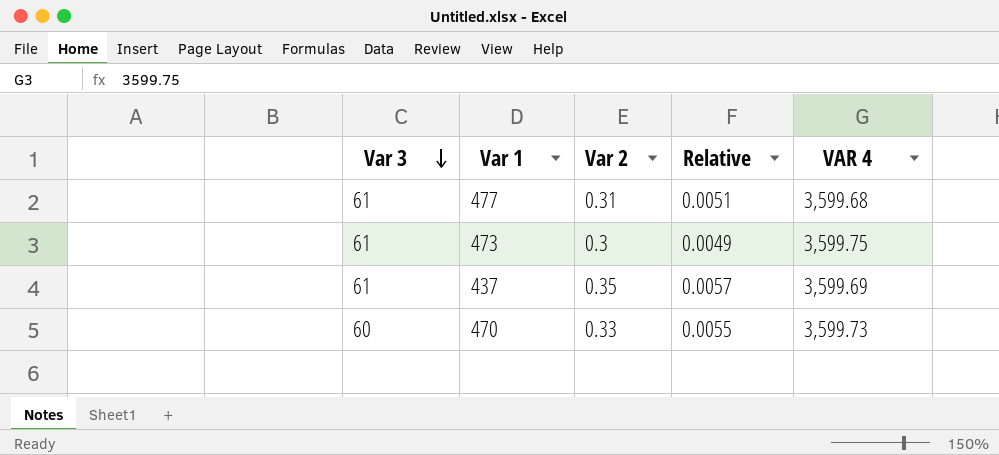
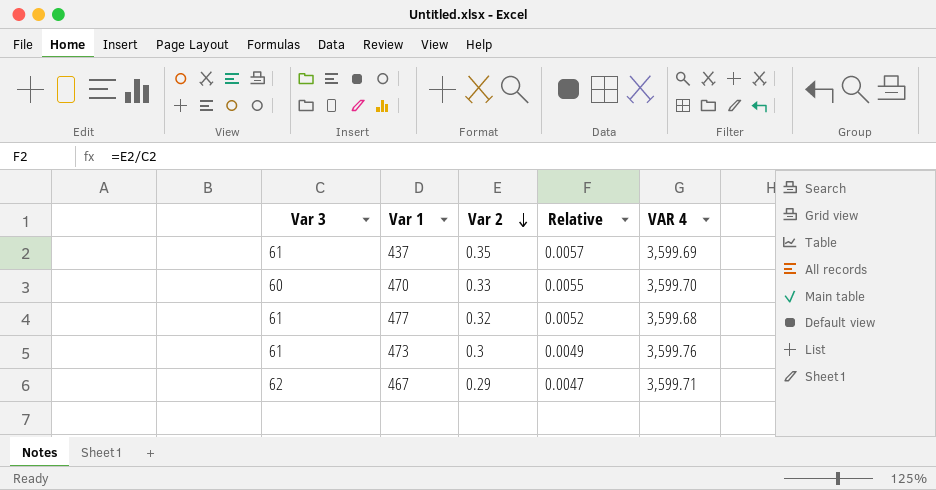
row order: Var 3 descending -> Var 2 descending
470 | VAR 4: 3,599.73 -> 3,599.70
477 | Var 2: 0.31 -> 0.32
477 | Relative: 0.0051 -> 0.0052
473 | VAR 4: 3,599.75 -> 3,599.76
row 467: none -> 62 | 0.29 | 0.0047 | 3,599.71

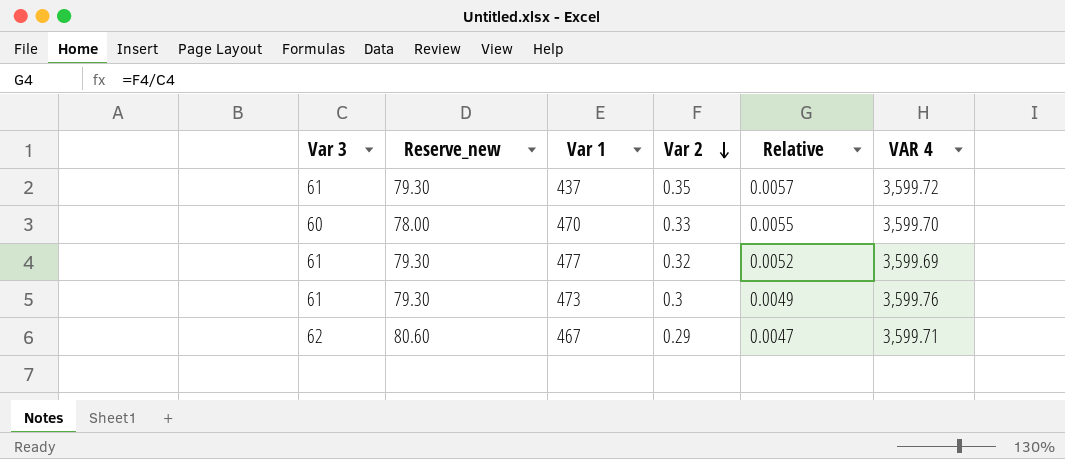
column Reserve_new | formula: none -> [Var 3] * 1.3
437 | VAR 4: 3,599.69 -> 3,599.72
477 | VAR 4: 3,599.68 -> 3,599.69

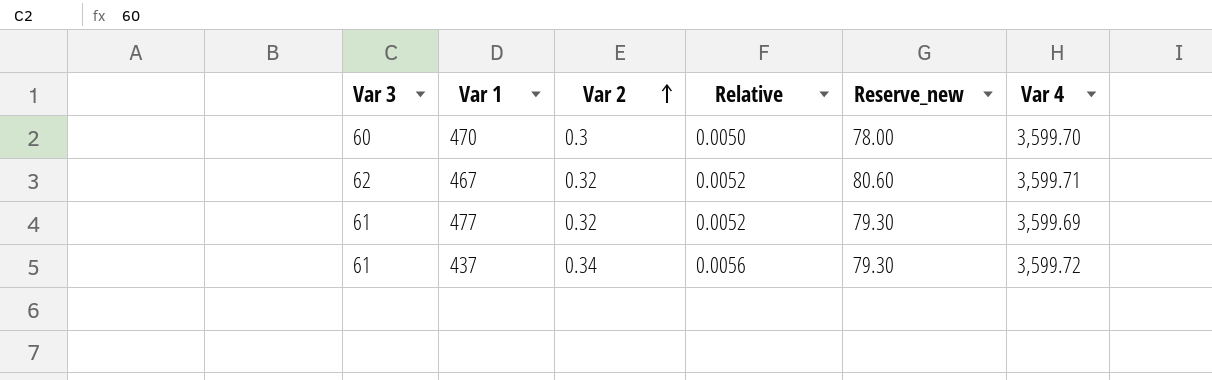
row order: Var 2 descending -> Var 2 ascending
column Reserve_new | position: 2 -> 5
column name: VAR 4 -> Var 4
row 473: 61 | 79.30 | 0.3 | 0.0049 | 3,599.76 -> none
470 | Var 2: 0.33 -> 0.3
470 | Relative: 0.0055 -> 0.0050
467 | Var 2: 0.29 -> 0.32
467 | Relative: 0.0047 -> 0.0052
437 | Var 2: 0.35 -> 0.34
437 | Relative: 0.0057 -> 0.0056

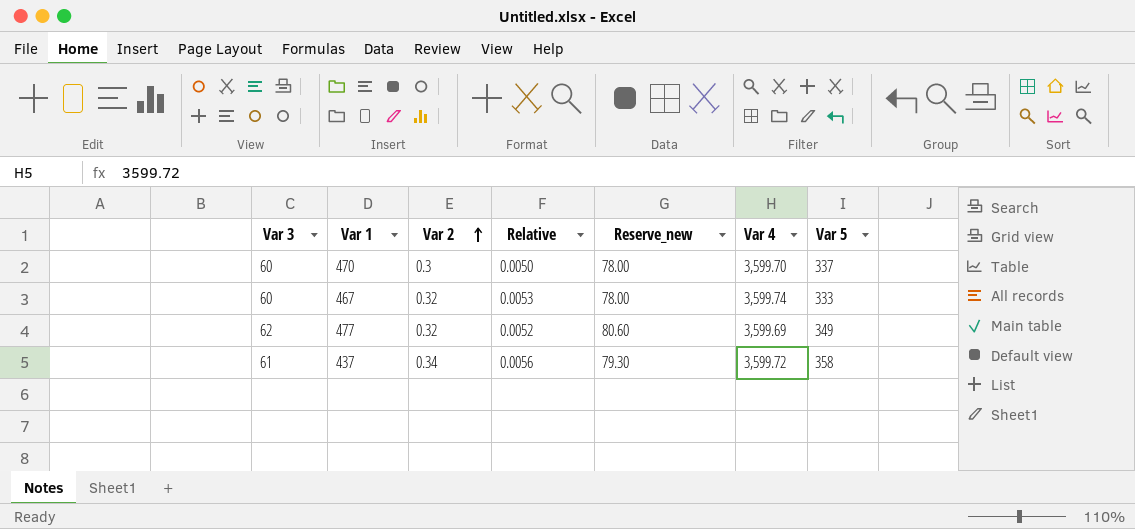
column Var 5 | position: none -> 7
467 | Var 3: 62 -> 60
467 | Relative: 0.0052 -> 0.0053
467 | Reserve_new: 80.60 -> 78.00
467 | Var 4: 3,599.71 -> 3,599.74
477 | Var 3: 61 -> 62
477 | Reserve_new: 79.30 -> 80.60

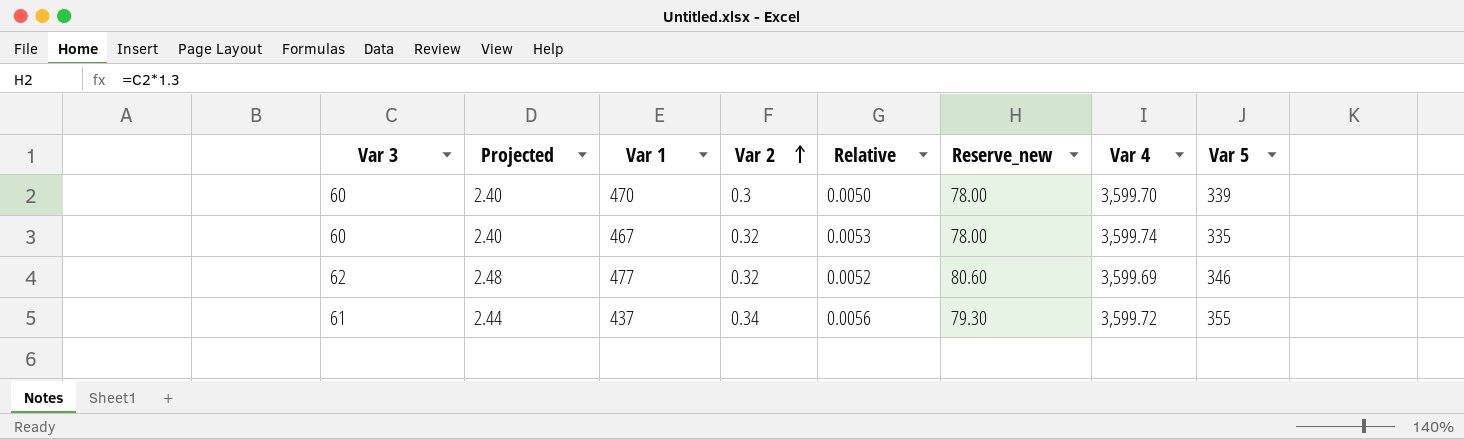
column Projected | formula: none -> [Var 3] * 0.04
470 | Var 5: 337 -> 339
467 | Var 5: 333 -> 335
477 | Var 5: 349 -> 346
437 | Var 5: 358 -> 355

